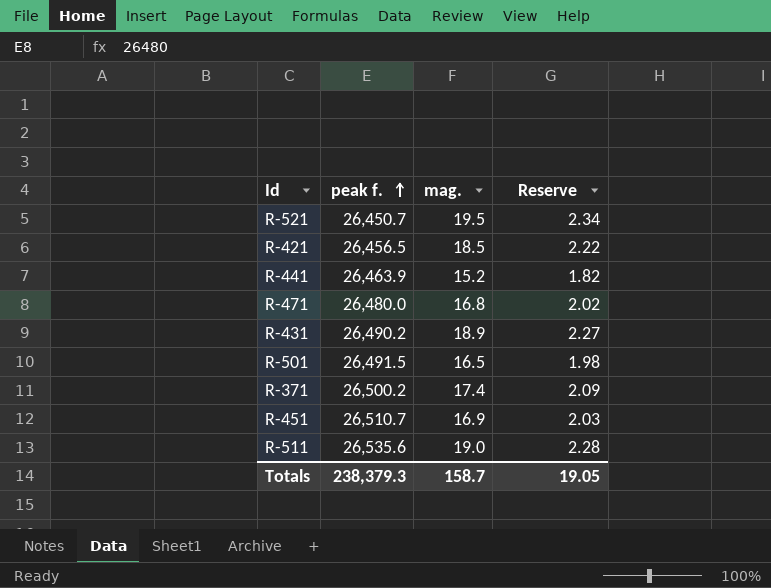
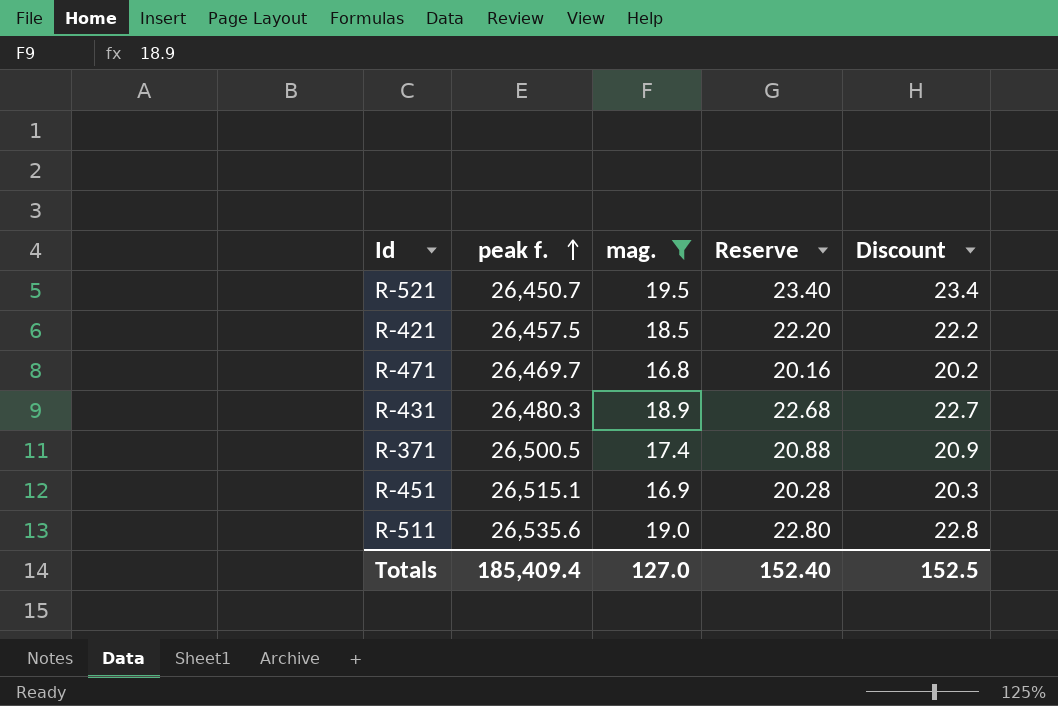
filter: none -> mag. >= 16.8
column Reserve | formula: [mag.] * 0.12 -> [mag.] * 1.2
column Discount | formula: none -> [mag.] * 1.2
R-421 | peak f.: 26,456.5 -> 26,457.5
R-471 | peak f.: 26,480.0 -> 26,469.7
R-431 | peak f.: 26,490.2 -> 26,480.3
R-371 | peak f.: 26,500.2 -> 26,500.5
R-451 | peak f.: 26,510.7 -> 26,515.1
Totals | peak f.: 238,379.3 -> 185,409.4
Totals | mag.: 158.7 -> 127.0
Totals | Reserve: 19.05 -> 152.40

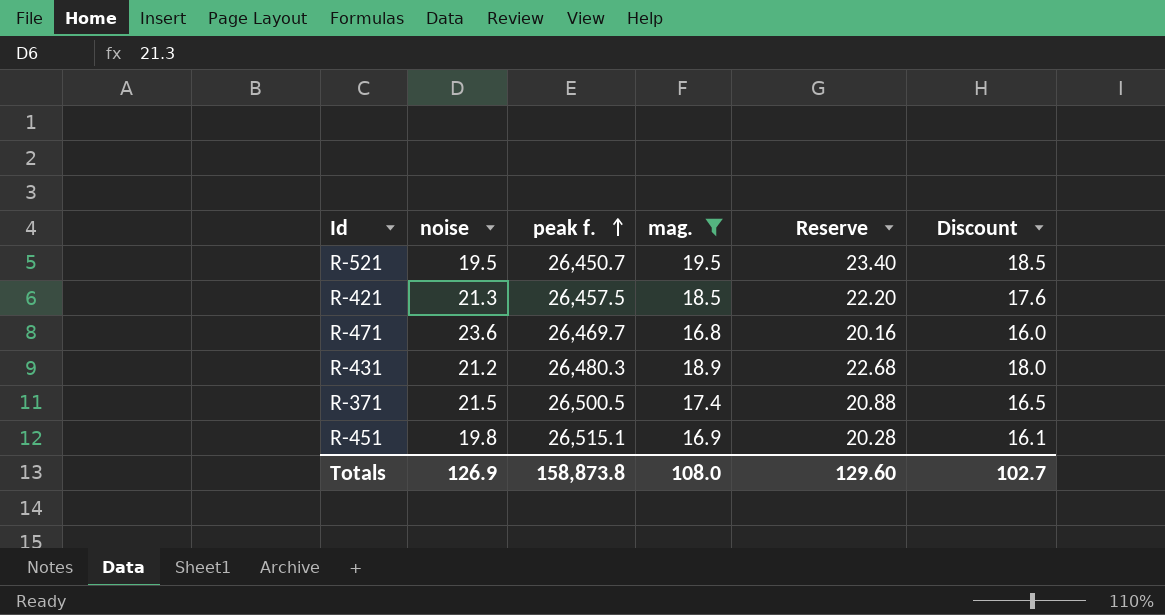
column noise | position: none -> 2
column Discount | formula: [mag.] * 1.2 -> [mag.] * 0.95
row R-511: 26,535.6 | 19.0 | 22.80 | 22.8 -> none
Totals | peak f.: 185,409.4 -> 158,873.8
Totals | mag.: 127.0 -> 108.0
Totals | Reserve: 152.40 -> 129.60
Totals | Discount: 152.5 -> 102.7

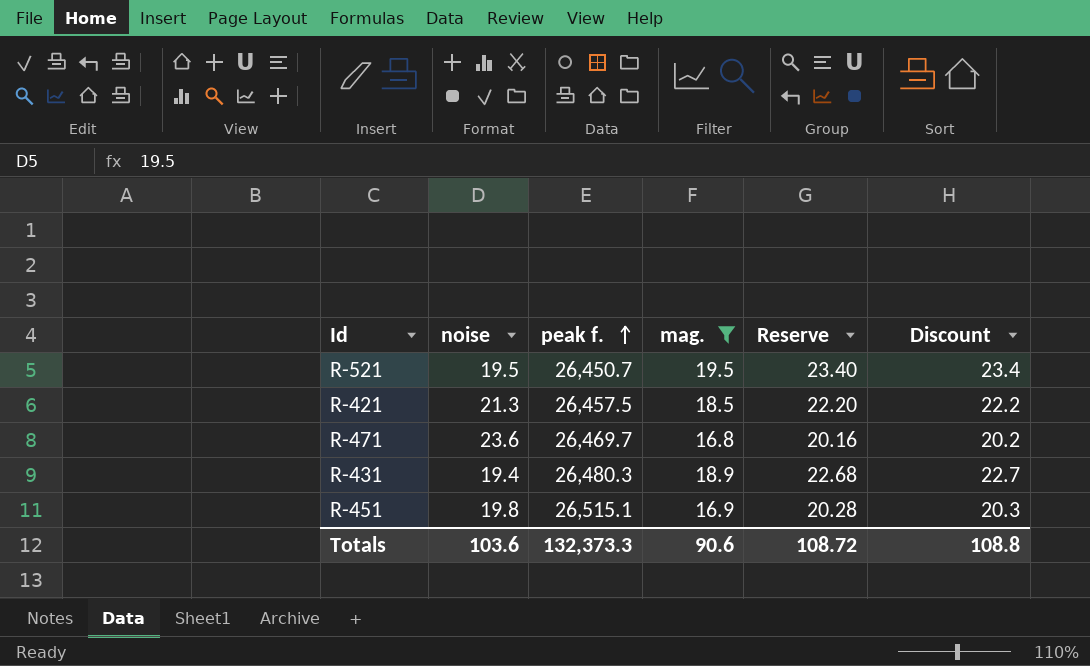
column Discount | formula: [mag.] * 0.95 -> [mag.] * 1.2
row R-371: 21.5 | 26,500.5 | 17.4 | 20.88 | 16.5 -> none
R-431 | noise: 21.2 -> 19.4
Totals | noise: 126.9 -> 103.6
Totals | peak f.: 158,873.8 -> 132,373.3
Totals | mag.: 108.0 -> 90.6
Totals | Reserve: 129.60 -> 108.72
Totals | Discount: 102.7 -> 108.8

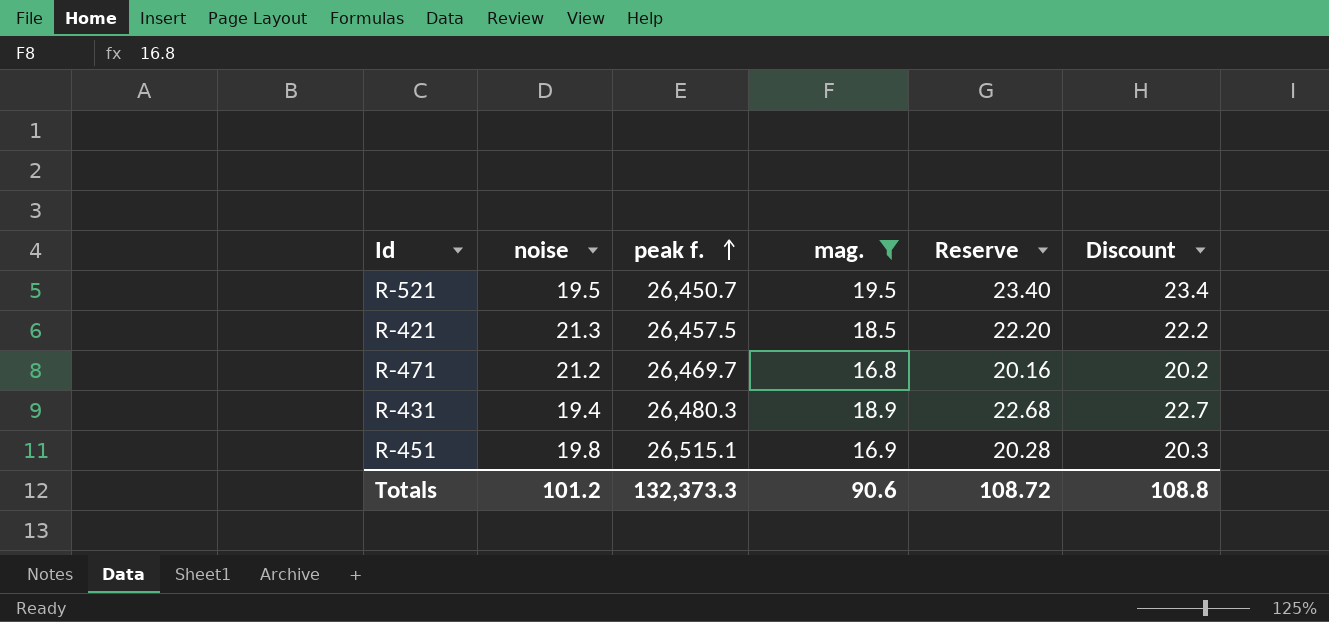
R-471 | noise: 23.6 -> 21.2
Totals | noise: 103.6 -> 101.2

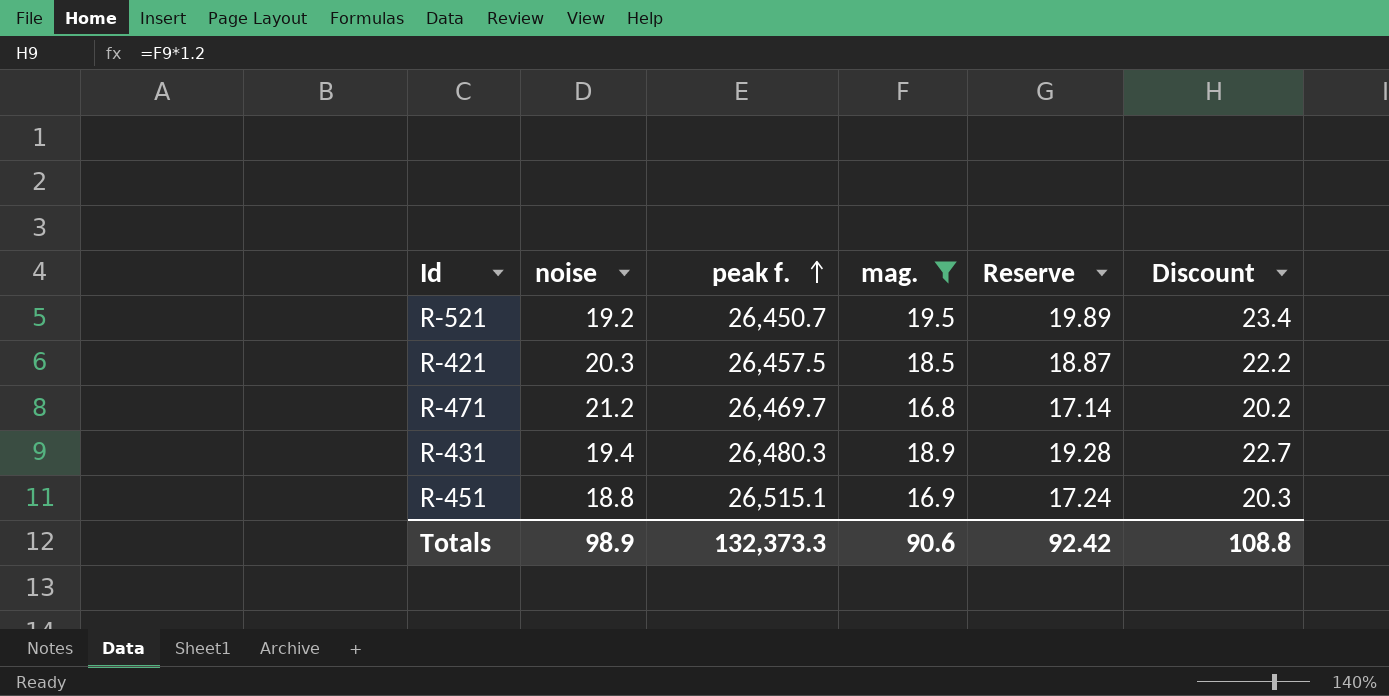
column Reserve | formula: [mag.] * 1.2 -> [mag.] * 1.02
R-521 | noise: 19.5 -> 19.2
R-421 | noise: 21.3 -> 20.3
R-451 | noise: 19.8 -> 18.8
Totals | noise: 101.2 -> 98.9
Totals | Reserve: 108.72 -> 92.42

